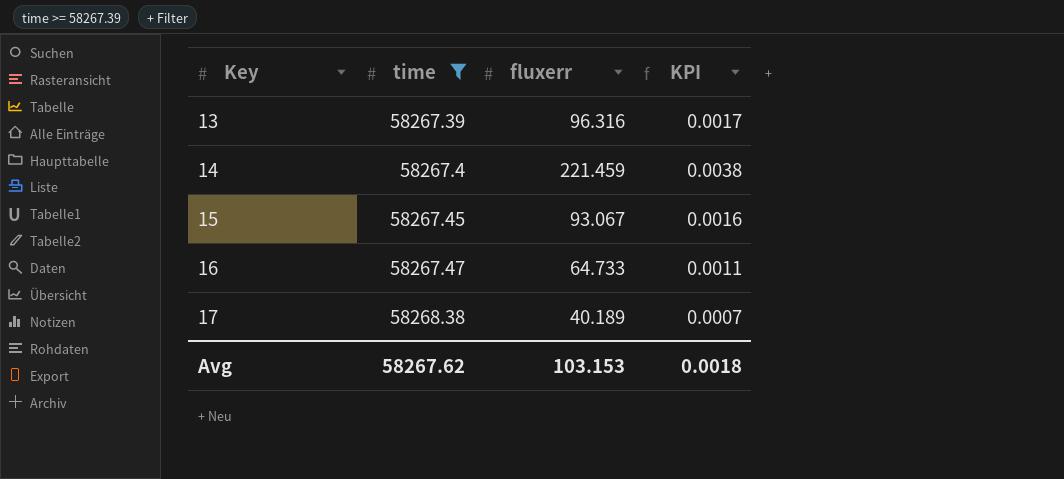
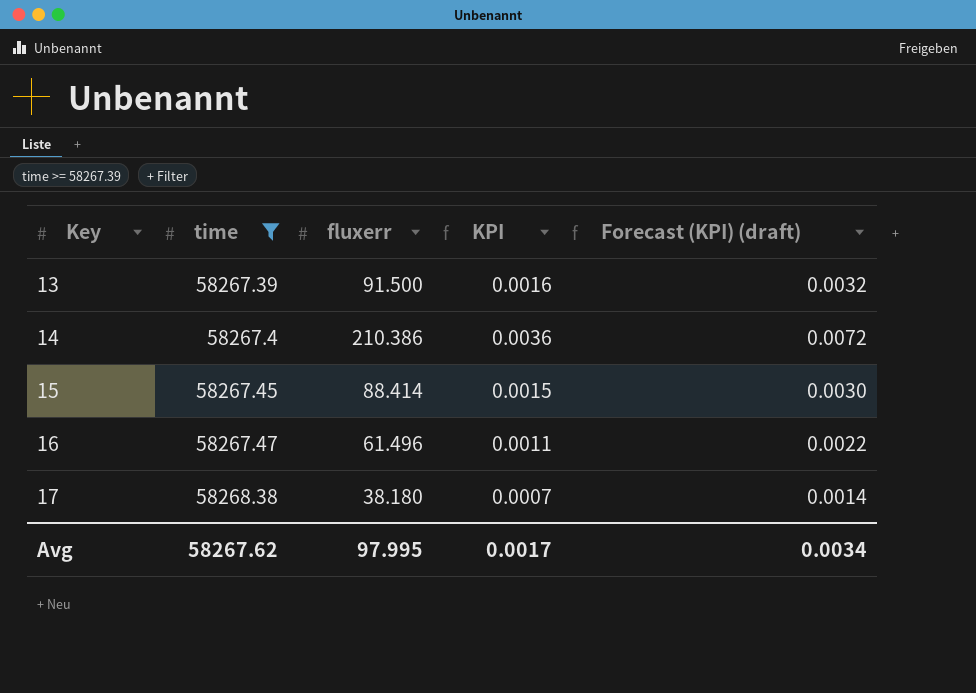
column Forecast (KPI) (draft) | formula: none -> [KPI] * 2
13 | fluxerr: 96.316 -> 91.500
13 | KPI: 0.0017 -> 0.0016
14 | fluxerr: 221.459 -> 210.386
14 | KPI: 0.0038 -> 0.0036
15 | fluxerr: 93.067 -> 88.414
15 | KPI: 0.0016 -> 0.0015
16 | fluxerr: 64.733 -> 61.496
17 | fluxerr: 40.189 -> 38.180
Avg | fluxerr: 103.153 -> 97.995
Avg | KPI: 0.0018 -> 0.0017

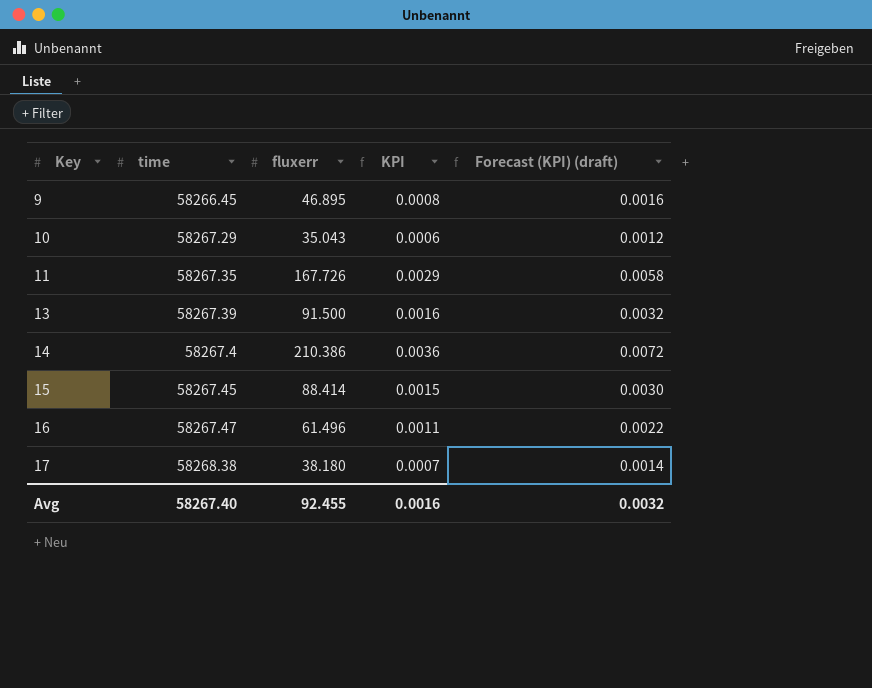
filter: time >= 58267.39 -> none
Avg | time: 58267.62 -> 58267.40
Avg | fluxerr: 97.995 -> 92.455
Avg | KPI: 0.0017 -> 0.0016
Avg | Forecast (KPI) (draft): 0.0034 -> 0.0032

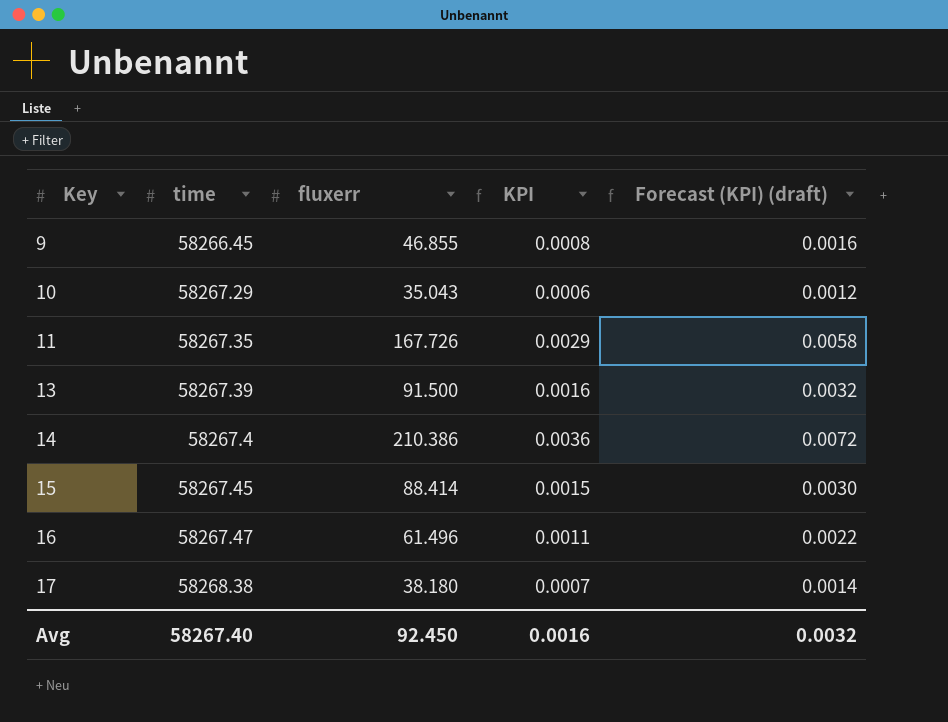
9 | fluxerr: 46.895 -> 46.855
Avg | fluxerr: 92.455 -> 92.450

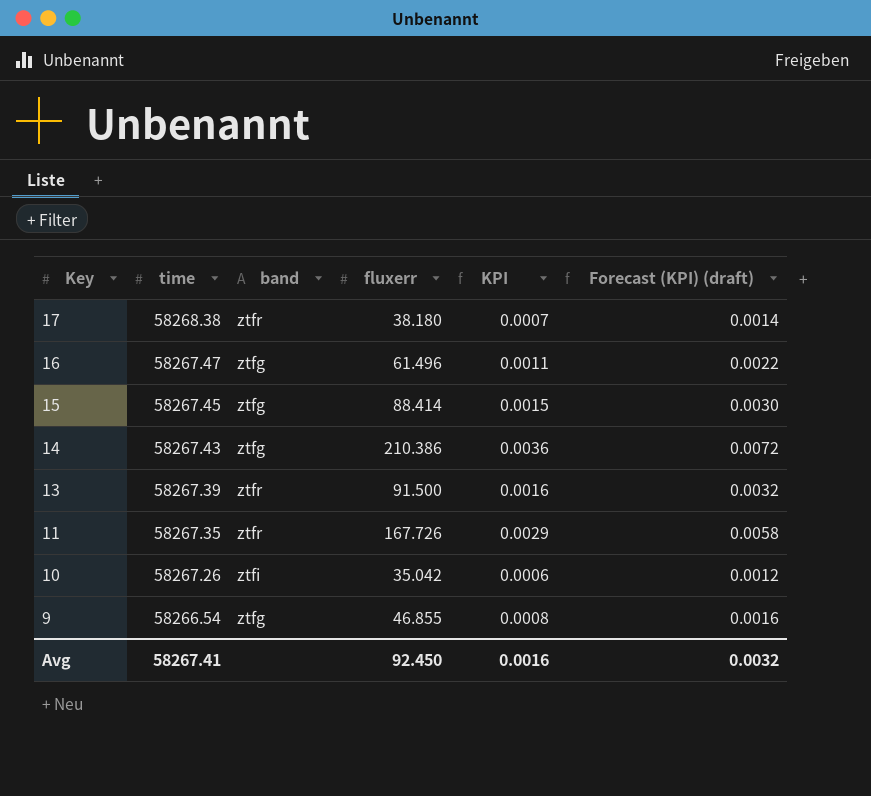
row order: Key ascending -> Key descending
column band | position: none -> 3
14 | time: 58267.4 -> 58267.43
10 | time: 58267.29 -> 58267.26
10 | fluxerr: 35.043 -> 35.042
9 | time: 58266.45 -> 58266.54
Avg | time: 58267.40 -> 58267.41

